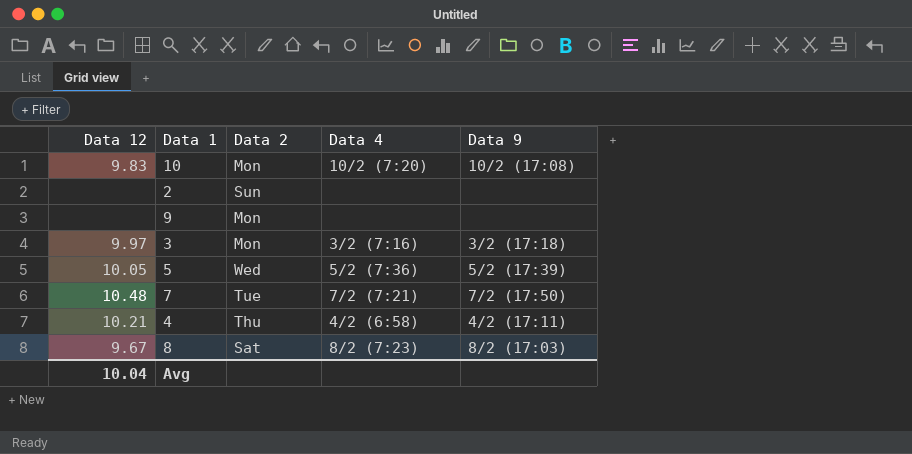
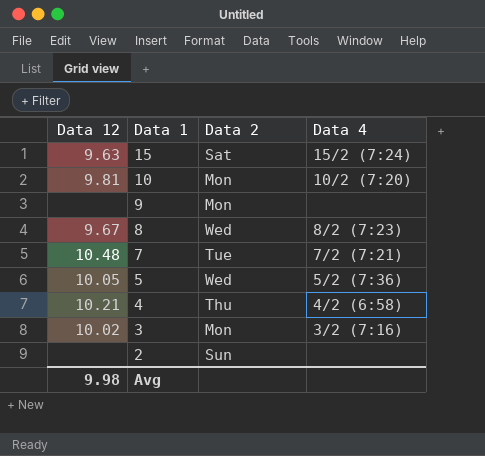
row order: none -> Data 1 descending
column Data 9 | position: 5 -> none
row 15: none -> 9.63 | Sat | 15/2 (7:24)
10 | Data 12: 9.83 -> 9.81
8 | Data 2: Sat -> Wed
3 | Data 12: 9.97 -> 10.02
Avg | Data 12: 10.04 -> 9.98

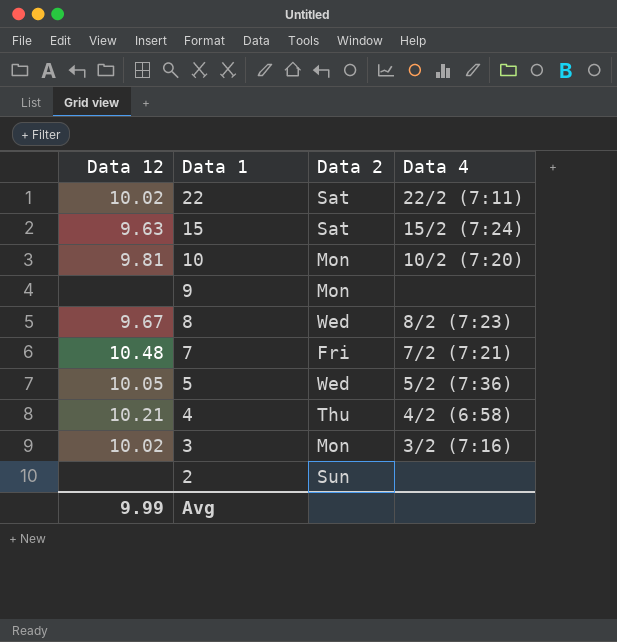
row 22: none -> 10.02 | Sat | 22/2 (7:11)
7 | Data 2: Tue -> Fri
Avg | Data 12: 9.98 -> 9.99

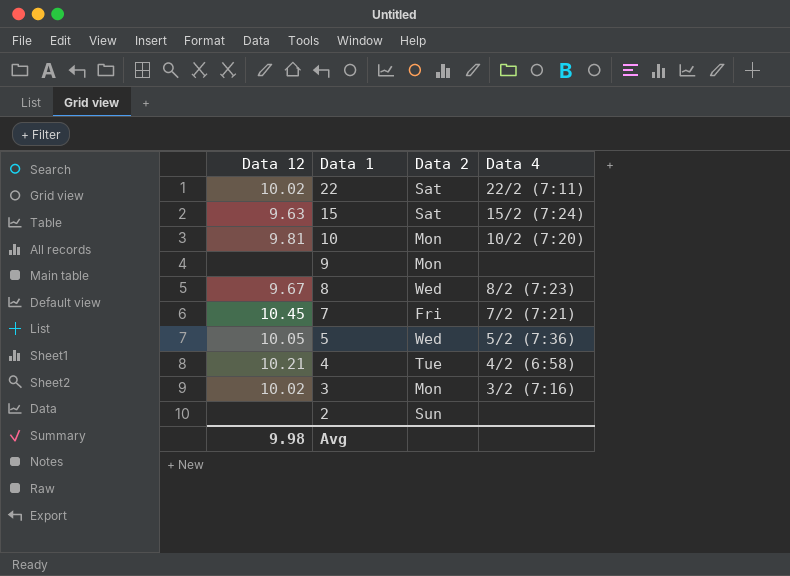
7 | Data 12: 10.48 -> 10.45
4 | Data 2: Thu -> Tue
Avg | Data 12: 9.99 -> 9.98

